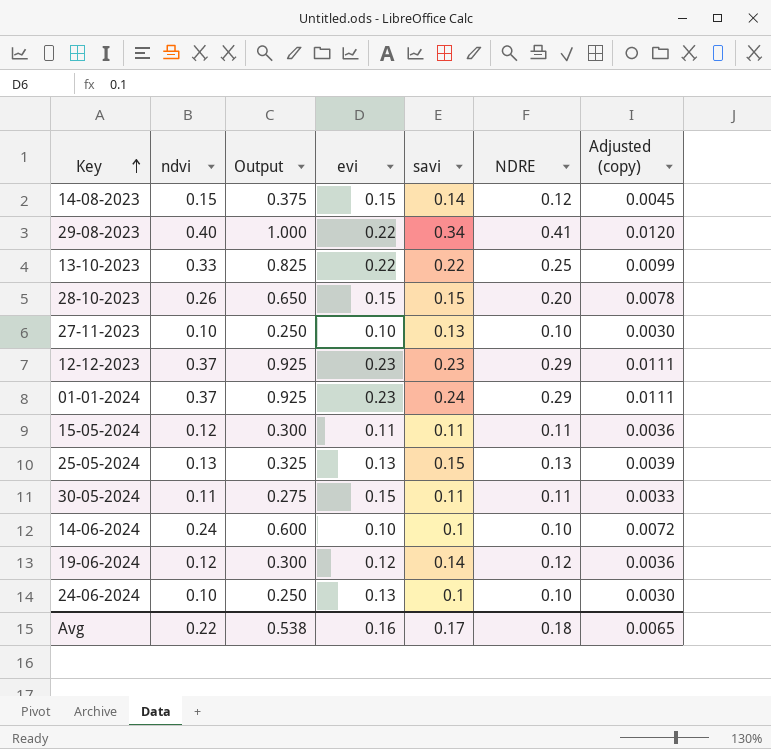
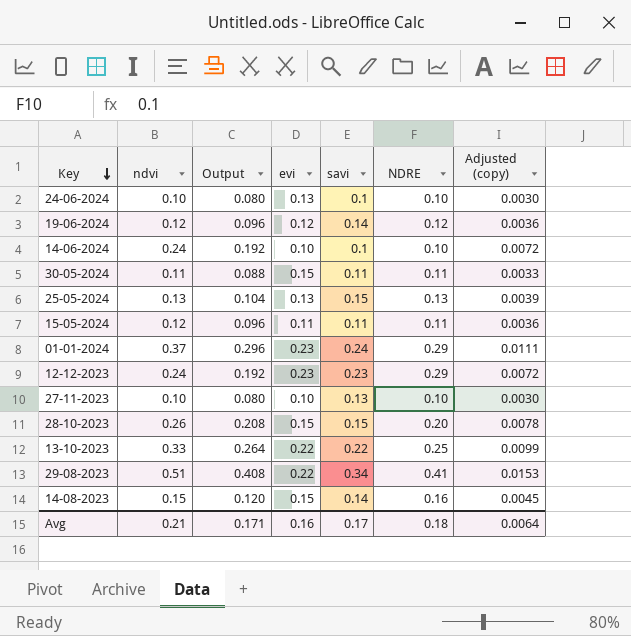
row order: Key ascending -> Key descending
column Output | formula: [ndvi] * 2.5 -> [ndvi] * 0.8
12-12-2023 | ndvi: 0.37 -> 0.24
12-12-2023 | Adjusted (copy): 0.0111 -> 0.0072
29-08-2023 | ndvi: 0.40 -> 0.51
29-08-2023 | Adjusted (copy): 0.0120 -> 0.0153
14-08-2023 | NDRE: 0.12 -> 0.16
Avg | ndvi: 0.22 -> 0.21
Avg | Output: 0.538 -> 0.171
Avg | Adjusted (copy): 0.0065 -> 0.0064

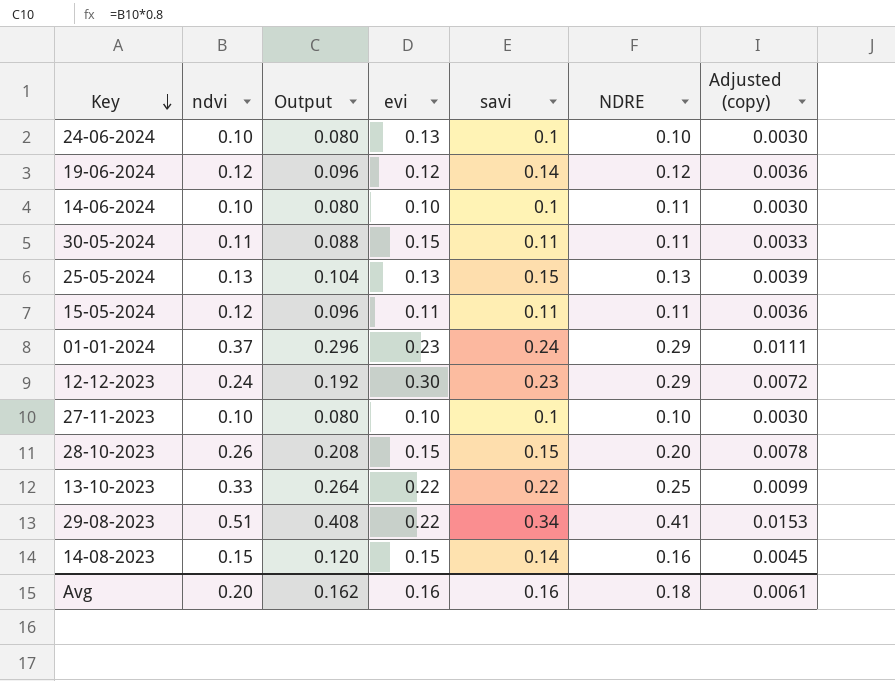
14-06-2024 | ndvi: 0.24 -> 0.10
14-06-2024 | Output: 0.192 -> 0.080
14-06-2024 | NDRE: 0.10 -> 0.11
14-06-2024 | Adjusted (copy): 0.0072 -> 0.0030
12-12-2023 | evi: 0.23 -> 0.30
27-11-2023 | savi: 0.13 -> 0.1
Avg | ndvi: 0.21 -> 0.20
Avg | Output: 0.171 -> 0.162
Avg | savi: 0.17 -> 0.16
Avg | Adjusted (copy): 0.0064 -> 0.0061

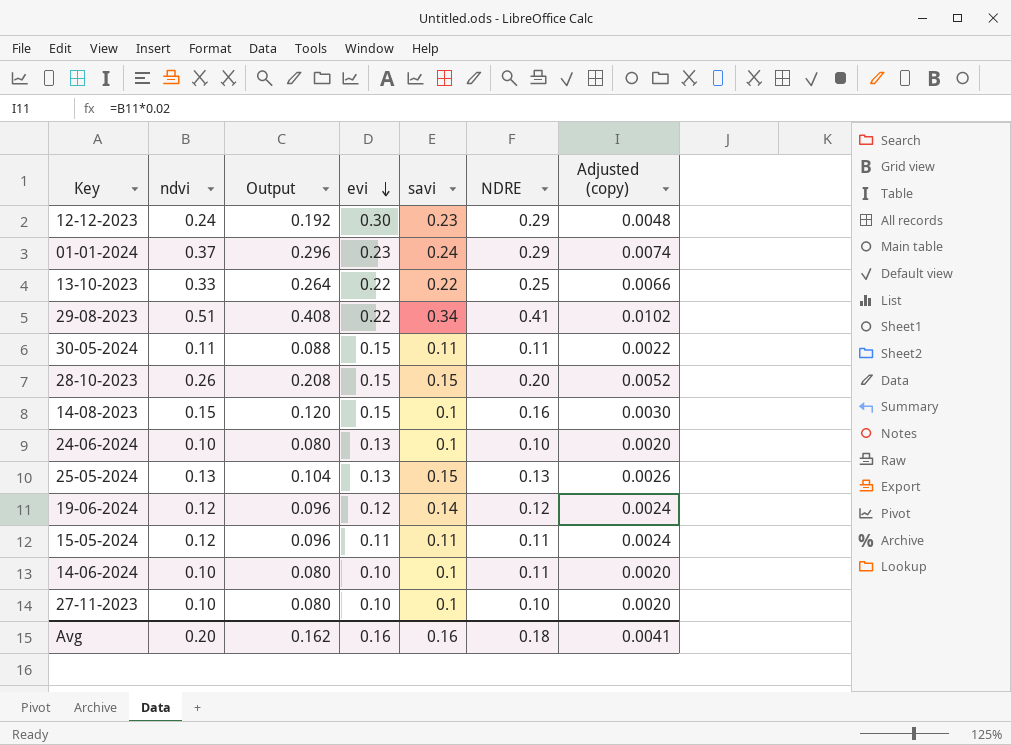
row order: Key descending -> evi descending
column Adjusted (copy) | formula: [ndvi] * 0.03 -> [ndvi] * 0.02
14-08-2023 | savi: 0.14 -> 0.1
Avg | Adjusted (copy): 0.0061 -> 0.0041

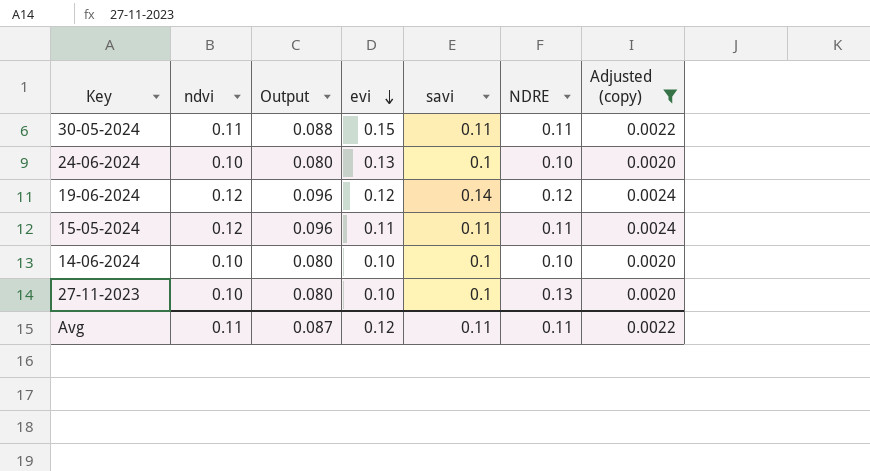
filter: none -> Adjusted (copy) <= 0.0024
14-06-2024 | NDRE: 0.11 -> 0.10
27-11-2023 | NDRE: 0.10 -> 0.13
Avg | ndvi: 0.20 -> 0.11
Avg | Output: 0.162 -> 0.087
Avg | evi: 0.16 -> 0.12
Avg | savi: 0.16 -> 0.11
Avg | NDRE: 0.18 -> 0.11
Avg | Adjusted (copy): 0.0041 -> 0.0022

